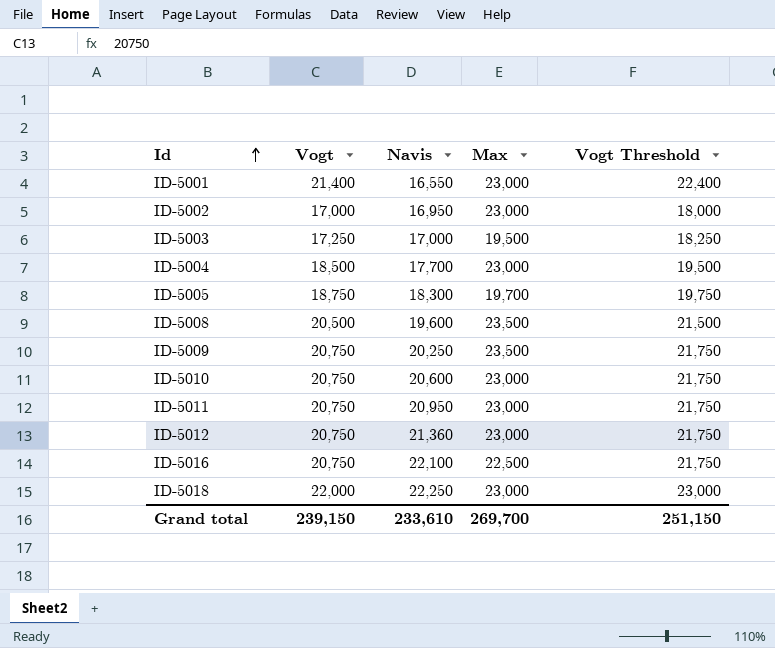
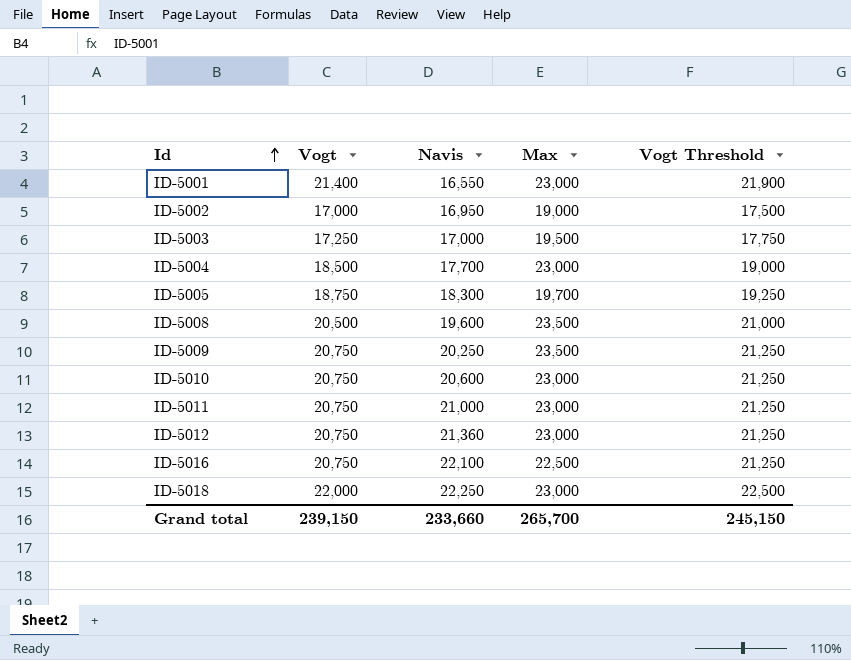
column Vogt Threshold | formula: [Vogt] + 1000 -> [Vogt] + 500
ID-5002 | Max: 23,000 -> 19,000
ID-5011 | Navis: 20,950 -> 21,000
Grand total | Navis: 233,610 -> 233,660
Grand total | Max: 269,700 -> 265,700
Grand total | Vogt Threshold: 251,150 -> 245,150

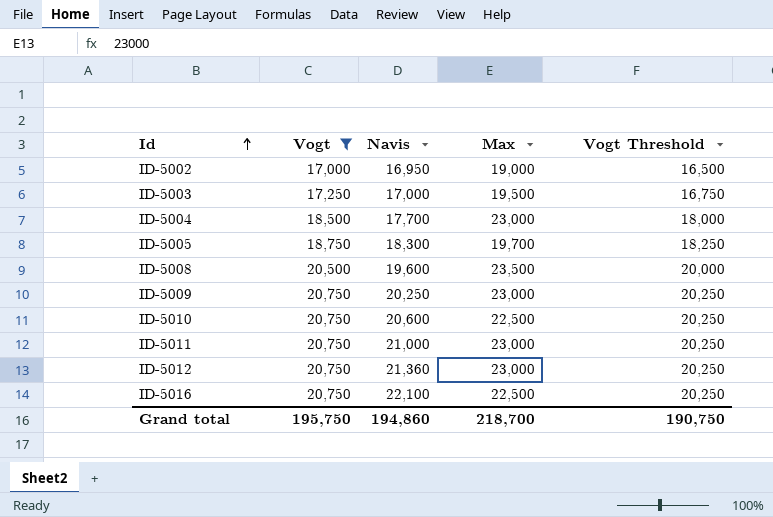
filter: none -> Vogt <= 20,750
column Vogt Threshold | formula: [Vogt] + 500 -> [Vogt] - 500
ID-5009 | Max: 23,500 -> 23,000
ID-5010 | Max: 23,000 -> 22,500
Grand total | Vogt: 239,150 -> 195,750
Grand total | Navis: 233,660 -> 194,860
Grand total | Max: 265,700 -> 218,700
Grand total | Vogt Threshold: 245,150 -> 190,750

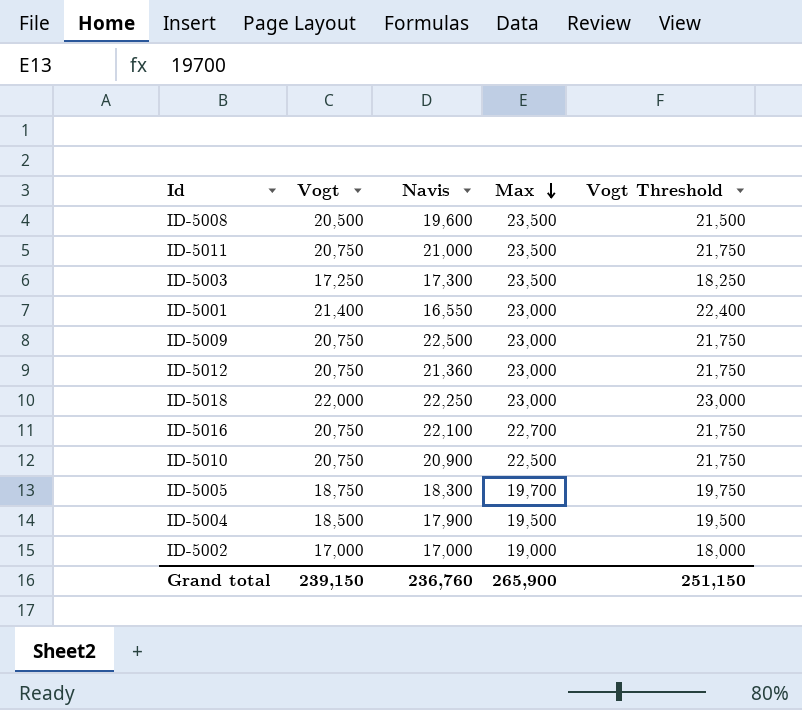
filter: Vogt <= 20,750 -> none
row order: Id ascending -> Max descending
column Vogt Threshold | formula: [Vogt] - 500 -> [Vogt] + 1000
ID-5011 | Max: 23,000 -> 23,500
ID-5003 | Navis: 17,000 -> 17,300
ID-5003 | Max: 19,500 -> 23,500
ID-5009 | Navis: 20,250 -> 22,500
ID-5016 | Max: 22,500 -> 22,700
ID-5010 | Navis: 20,600 -> 20,900
ID-5004 | Navis: 17,700 -> 17,900
ID-5004 | Max: 23,000 -> 19,500
ID-5002 | Navis: 16,950 -> 17,000
Grand total | Vogt: 195,750 -> 239,150
Grand total | Navis: 194,860 -> 236,760
Grand total | Max: 218,700 -> 265,900
Grand total | Vogt Threshold: 190,750 -> 251,150

